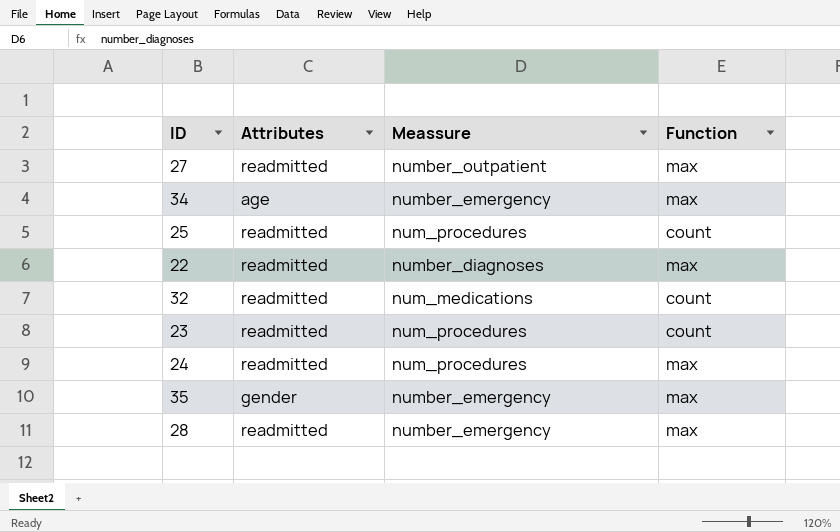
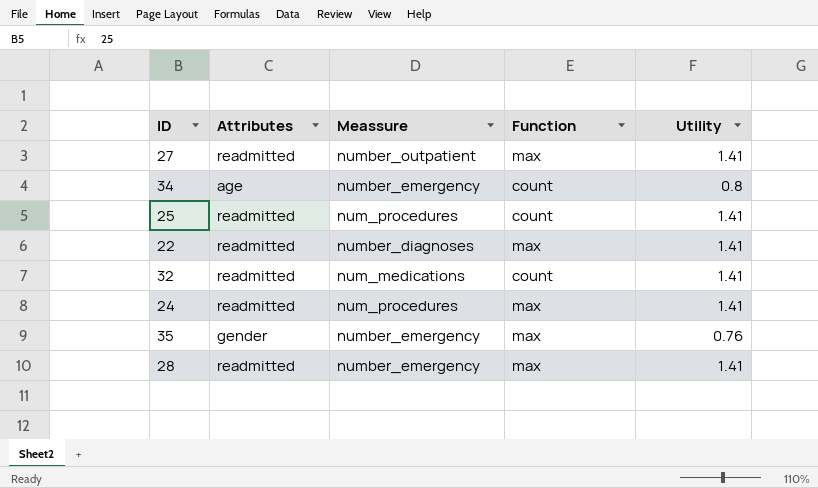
column Utility | position: none -> 5
row 23: readmitted | num_procedures | count -> none
34 | Function: max -> count

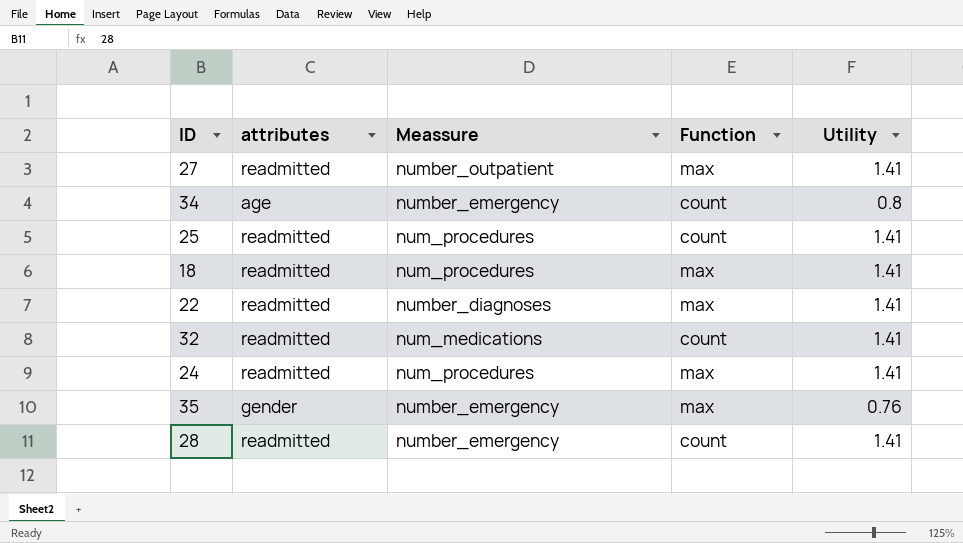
column name: Attributes -> attributes
row 18: none -> readmitted | num_procedures | max | 1.41
28 | Function: max -> count

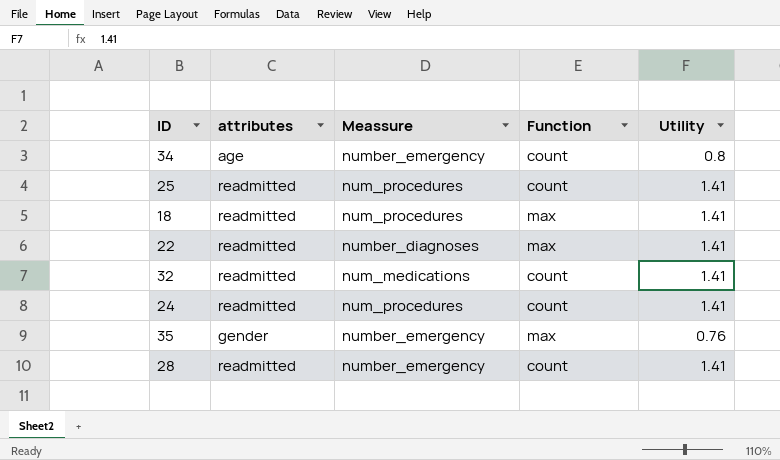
row 27: readmitted | number_outpatient | max | 1.41 -> none
24 | Function: max -> count

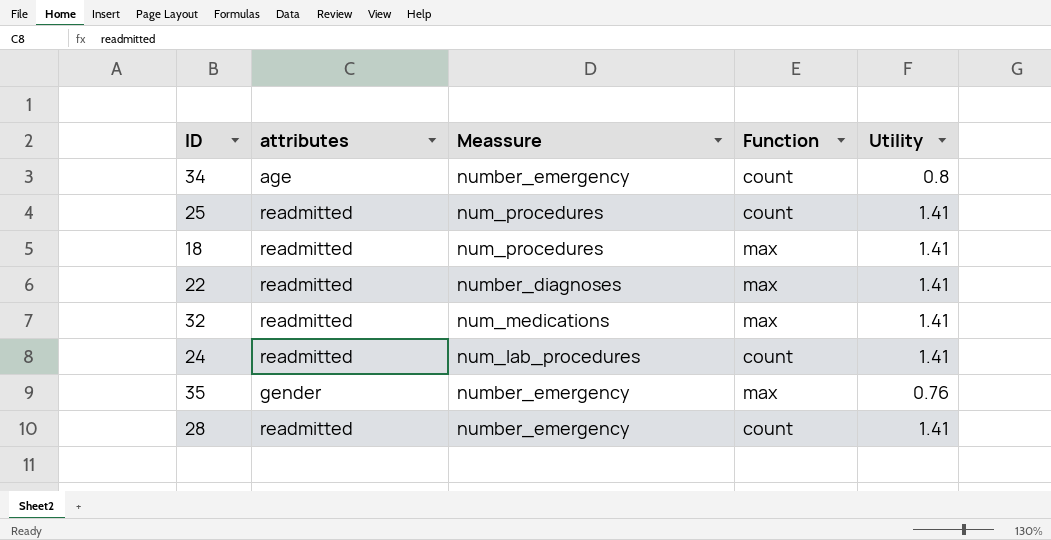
32 | Function: count -> max
24 | Meassure: num_procedures -> num_lab_procedures

